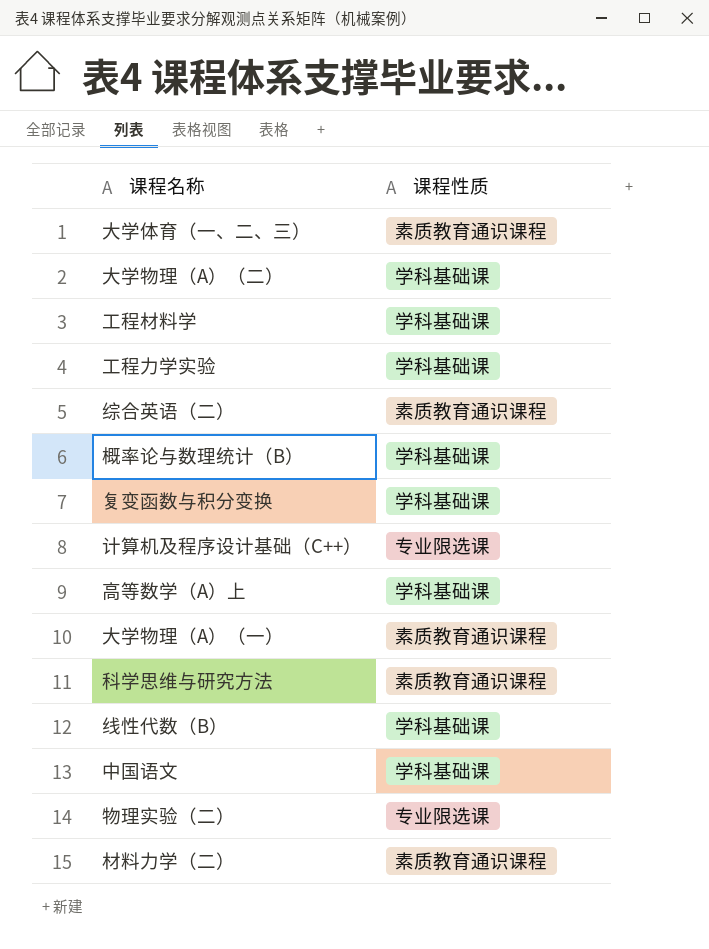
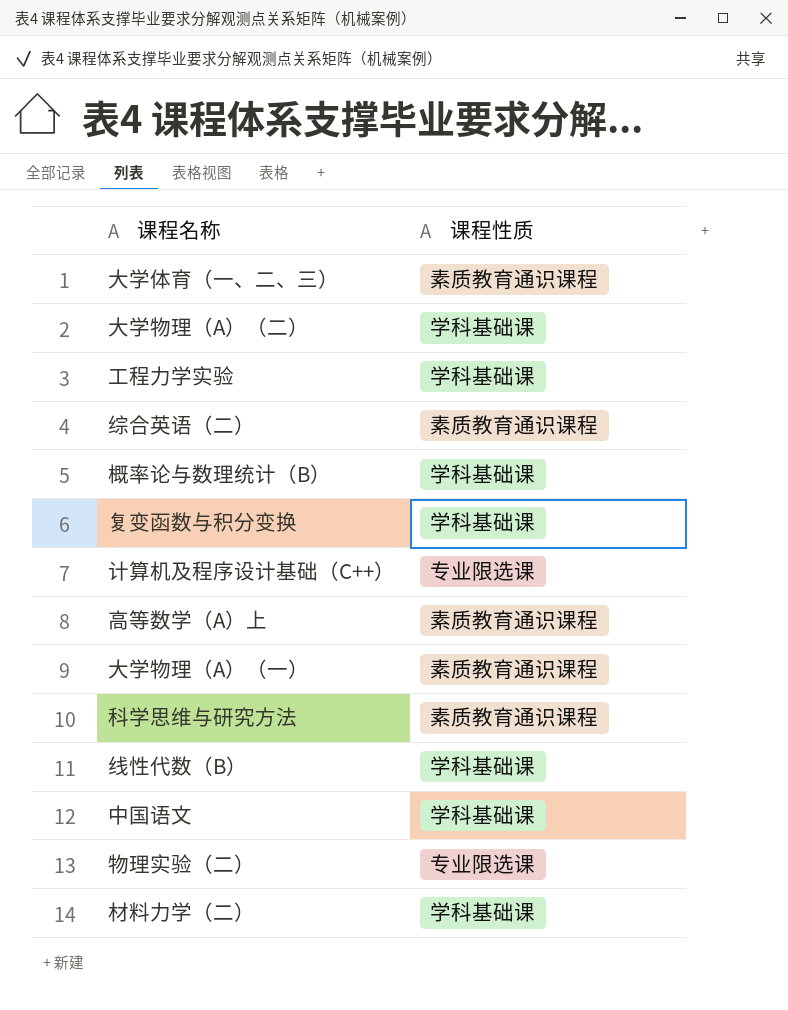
row 工程材料学: 学科基础课 -> none
高等数学（A）上 | 课程性质: 学科基础课 -> 素质教育通识课程
材料力学（二） | 课程性质: 素质教育通识课程 -> 学科基础课

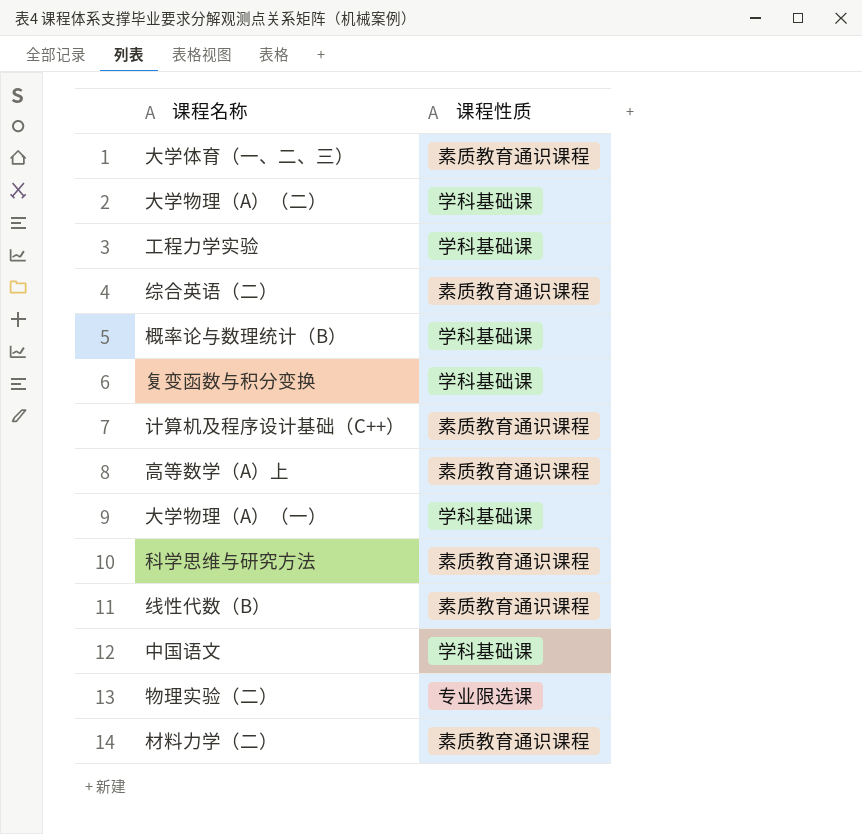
计算机及程序设计基础（C++） | 课程性质: 专业限选课 -> 素质教育通识课程
大学物理（A）（一） | 课程性质: 素质教育通识课程 -> 学科基础课
线性代数（B） | 课程性质: 学科基础课 -> 素质教育通识课程
材料力学（二） | 课程性质: 学科基础课 -> 素质教育通识课程

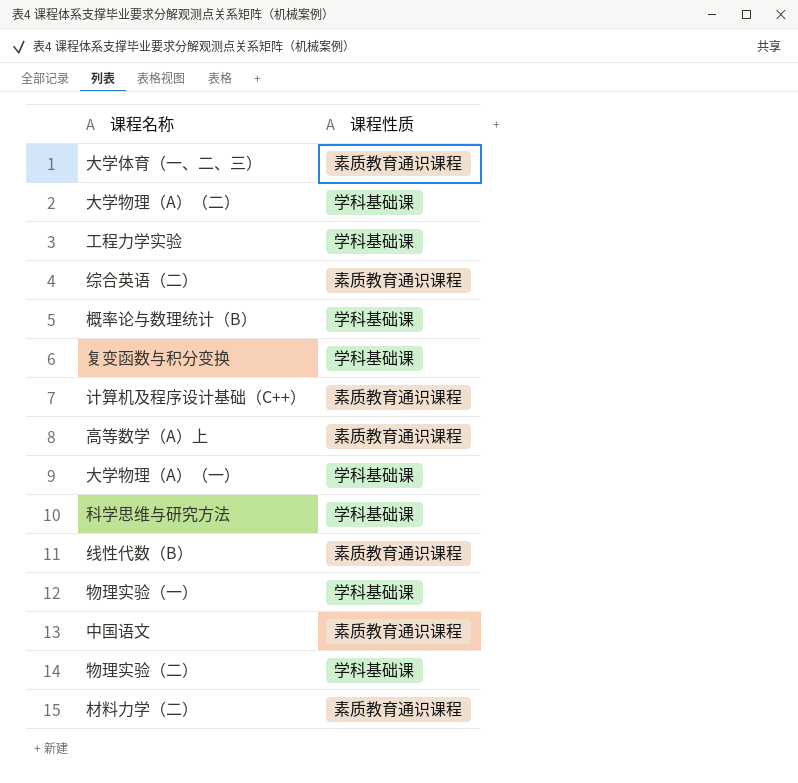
科学思维与研究方法 | 课程性质: 素质教育通识课程 -> 学科基础课
row 物理实验（一）: none -> 学科基础课
中国语文 | 课程性质: 学科基础课 -> 素质教育通识课程
物理实验（二） | 课程性质: 专业限选课 -> 学科基础课

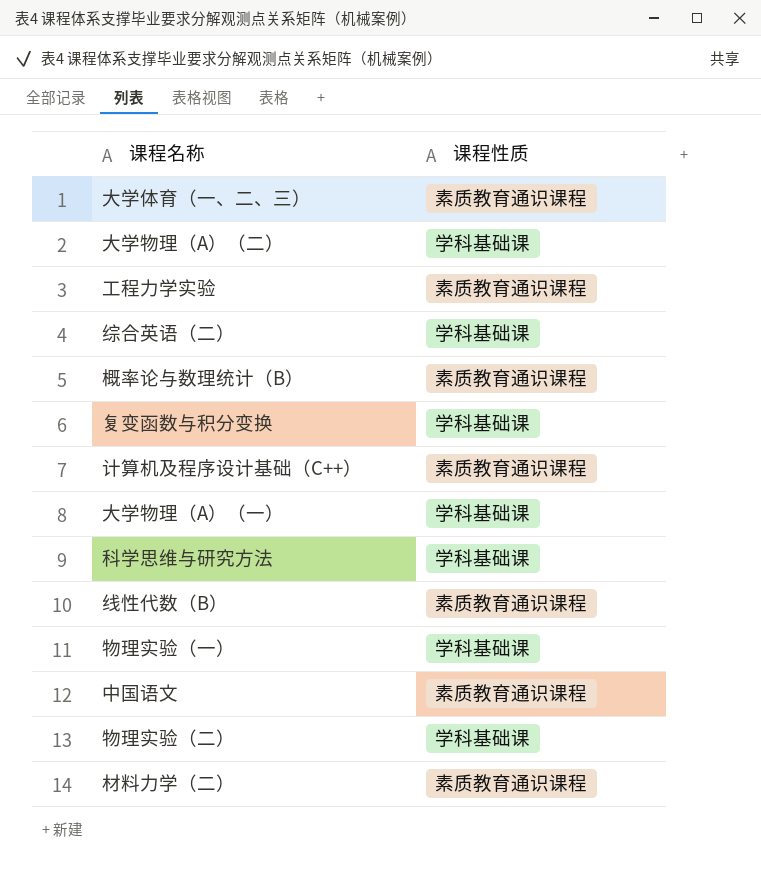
row 高等数学（A）上: 素质教育通识课程 -> none
工程力学实验 | 课程性质: 学科基础课 -> 素质教育通识课程
综合英语（二） | 课程性质: 素质教育通识课程 -> 学科基础课
概率论与数理统计（B） | 课程性质: 学科基础课 -> 素质教育通识课程

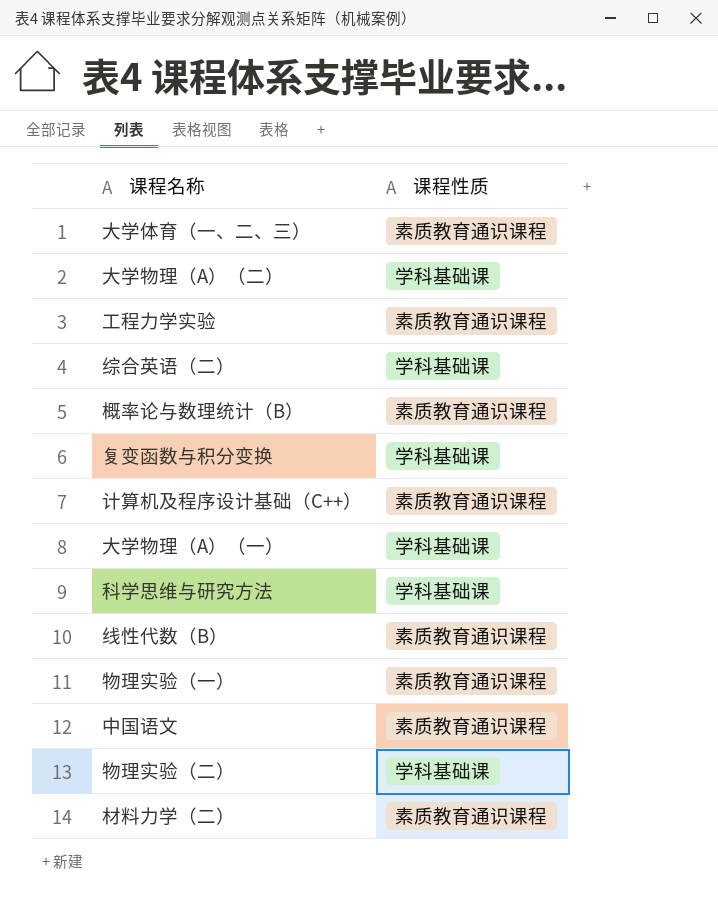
物理实验（一） | 课程性质: 学科基础课 -> 素质教育通识课程

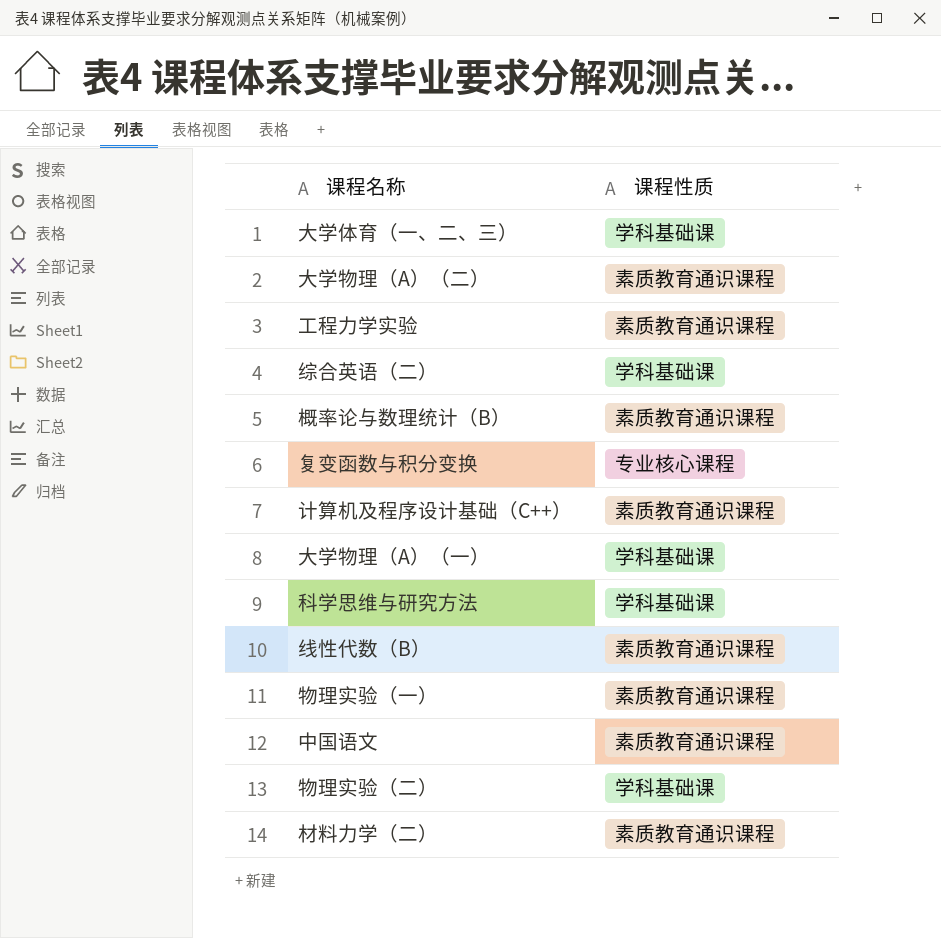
大学体育（一、二、三） | 课程性质: 素质教育通识课程 -> 学科基础课
大学物理（A）（二） | 课程性质: 学科基础课 -> 素质教育通识课程
复变函数与积分变换 | 课程性质: 学科基础课 -> 专业核心课程

